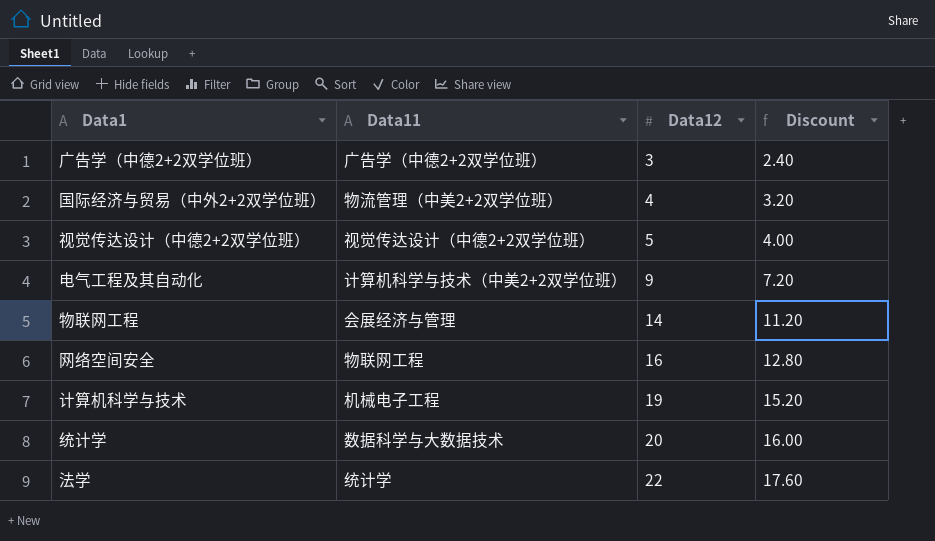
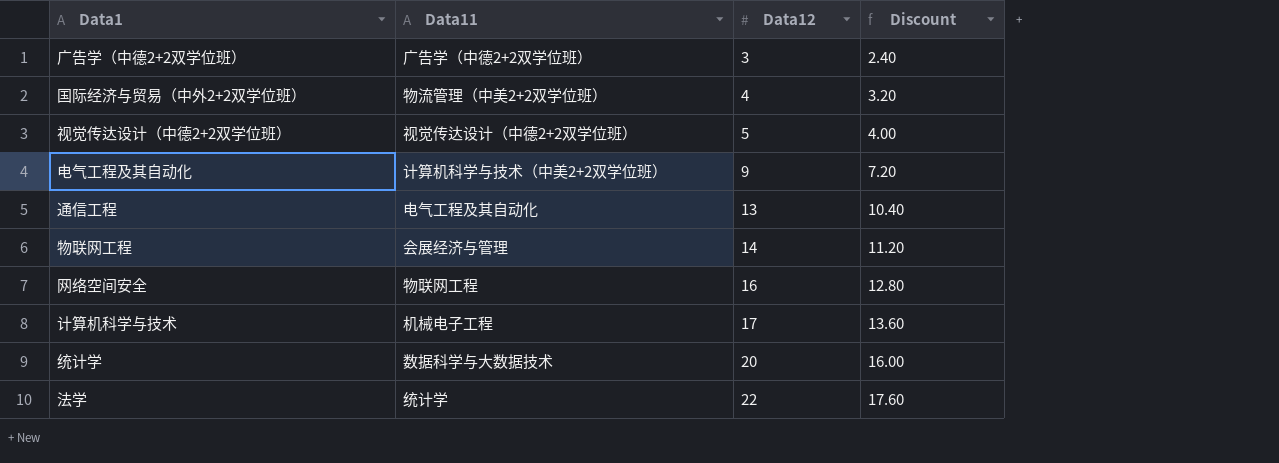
row 通信工程: none -> 电气工程及其自动化 | 13 | 10.40
计算机科学与技术 | Data12: 19 -> 17
计算机科学与技术 | Discount: 15.20 -> 13.60

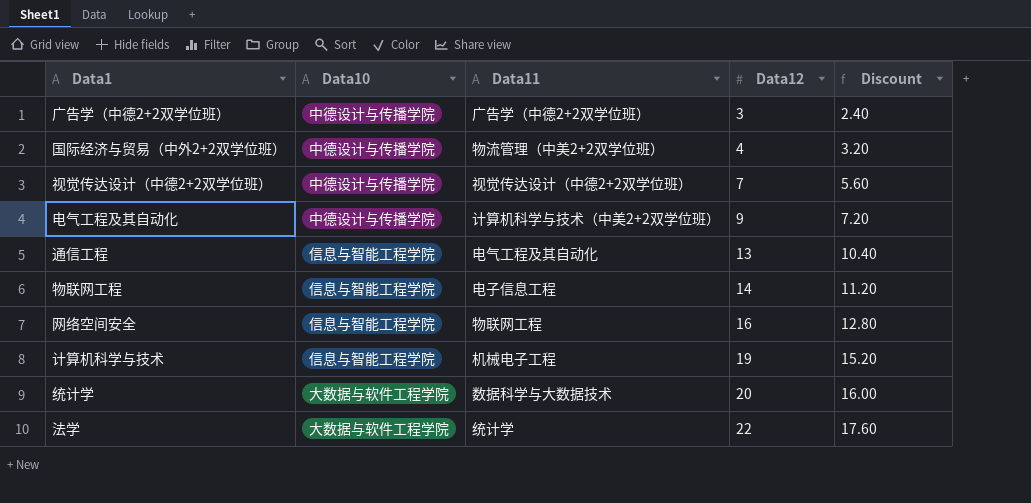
column Data10 | position: none -> 2
视觉传达设计（中德2+2双学位班） | Data12: 5 -> 7
视觉传达设计（中德2+2双学位班） | Discount: 4.00 -> 5.60
物联网工程 | Data11: 会展经济与管理 -> 电子信息工程
计算机科学与技术 | Data12: 17 -> 19
计算机科学与技术 | Discount: 13.60 -> 15.20

